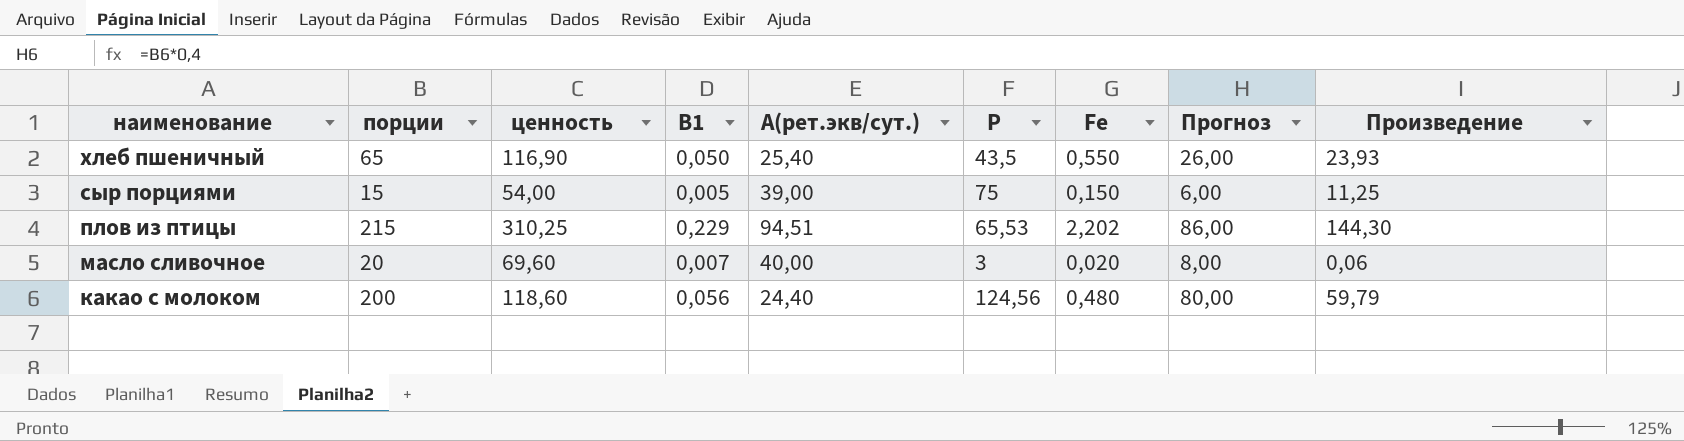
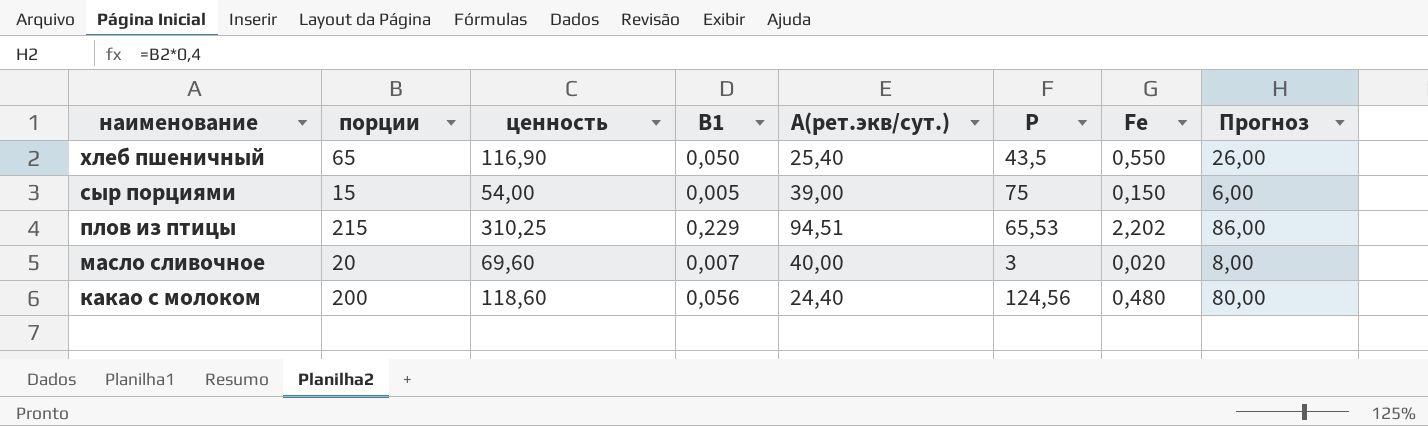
column Произведение | formula: [Р] * [Fe] -> none

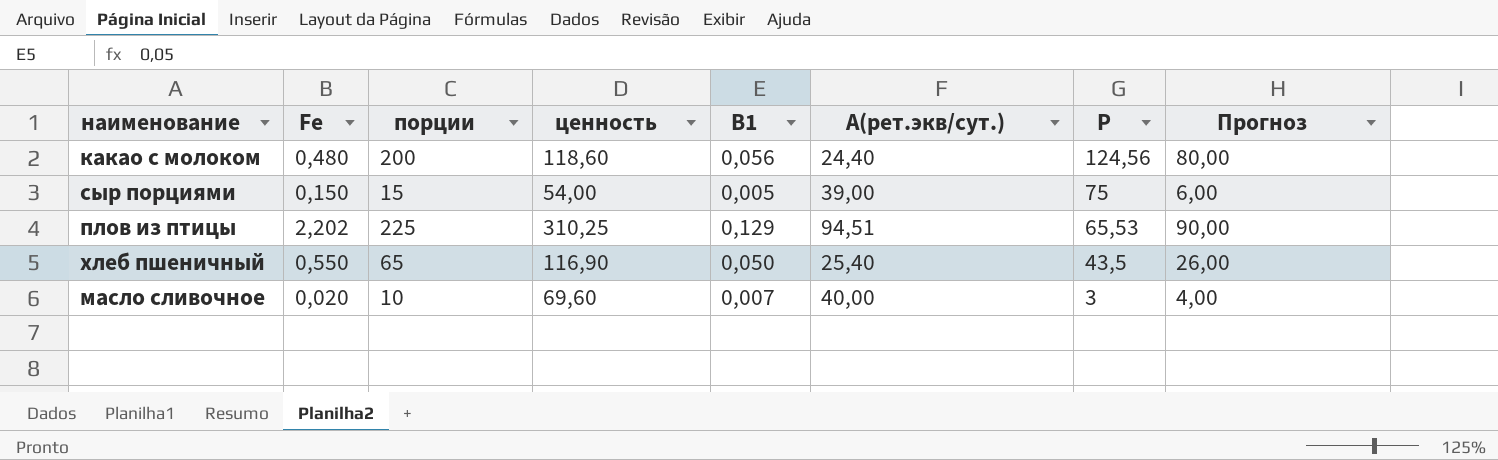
row order: наименование descending -> Р descending
column Fe | position: 7 -> 2
плов из птицы | порции: 215 -> 225
плов из птицы | В1: 0,229 -> 0,129
плов из птицы | Прогноз: 86,00 -> 90,00
масло сливочное | порции: 20 -> 10
масло сливочное | Прогноз: 8,00 -> 4,00

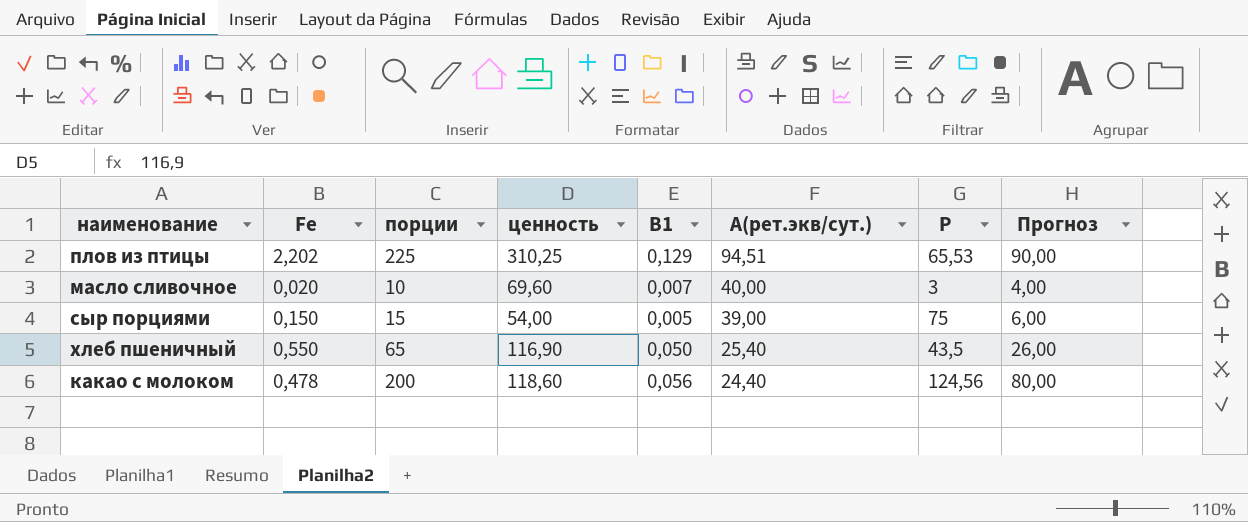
row order: Р descending -> А(рет.экв/сут.) descending
какао с молоком | Fe: 0,480 -> 0,478

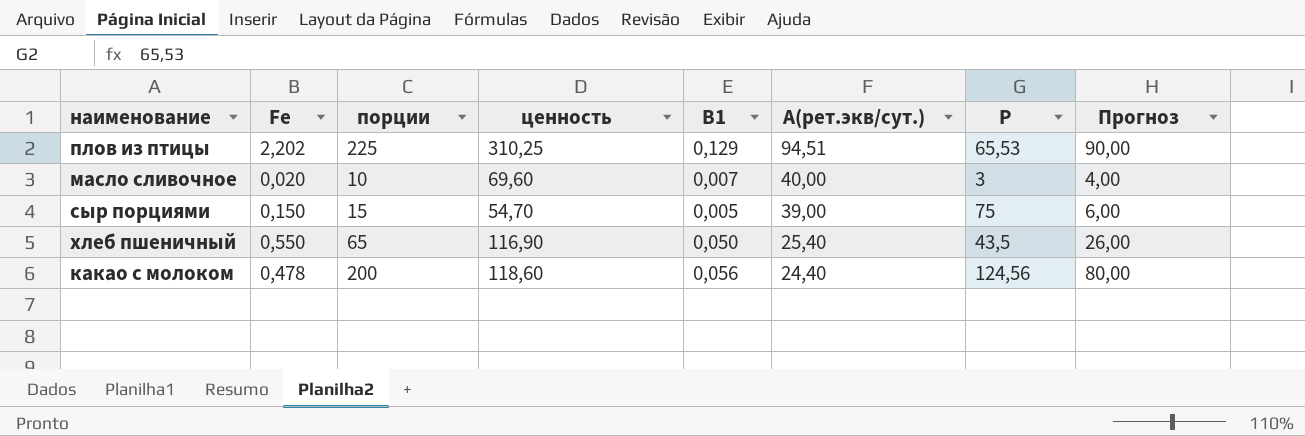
сыр порциями | ценность: 54,00 -> 54,70

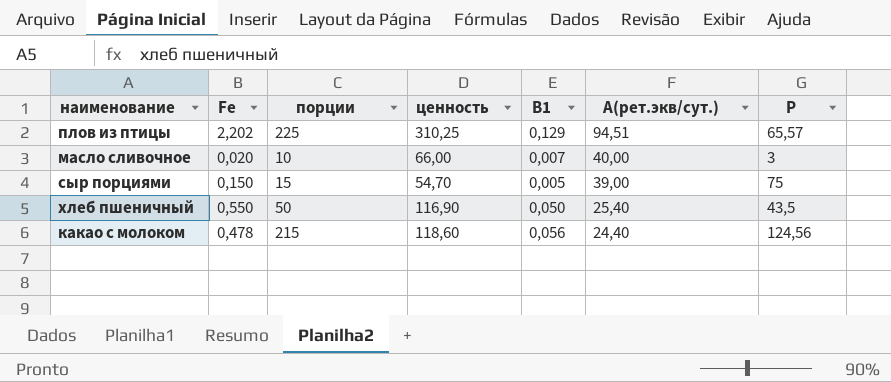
column Прогноз | formula: [порции] * 0,4 -> none
плов из птицы | Р: 65,53 -> 65,57
масло сливочное | ценность: 69,60 -> 66,00
хлеб пшеничный | порции: 65 -> 50
какао с молоком | порции: 200 -> 215

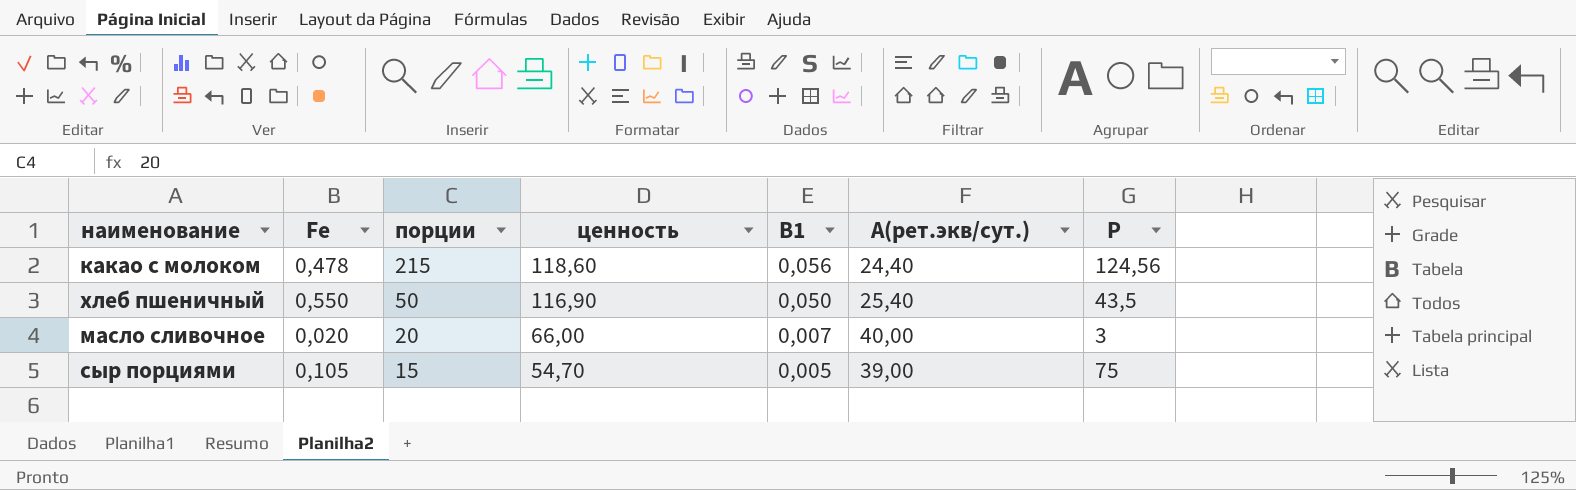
row order: А(рет.экв/сут.) descending -> порции descending
row плов из птицы: 2,202 | 225 | 310,25 | 0,129 | 94,51 | 65,57 -> none
масло сливочное | порции: 10 -> 20
сыр порциями | Fe: 0,150 -> 0,105

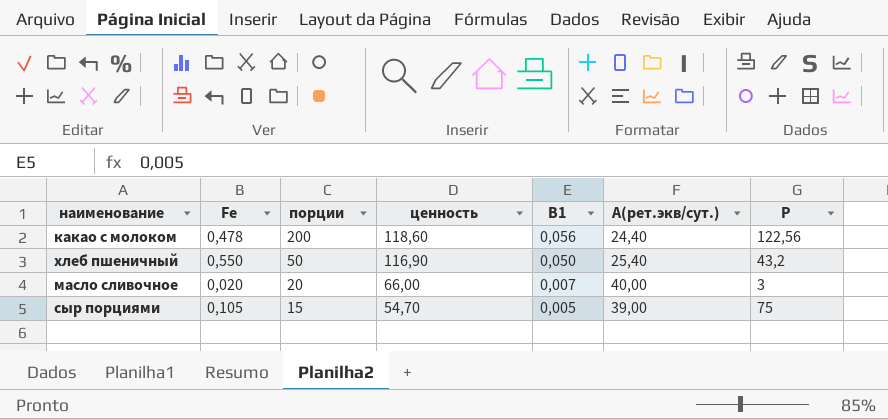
какао с молоком | порции: 215 -> 200
какао с молоком | Р: 124,56 -> 122,56
хлеб пшеничный | Р: 43,5 -> 43,2

